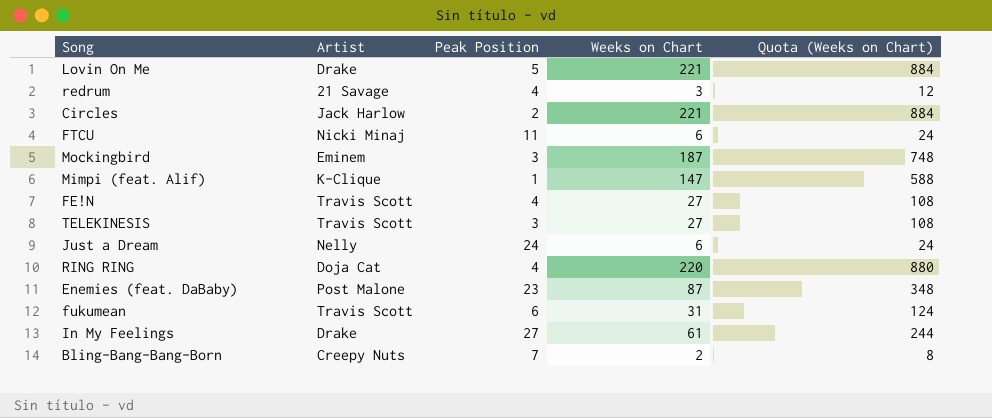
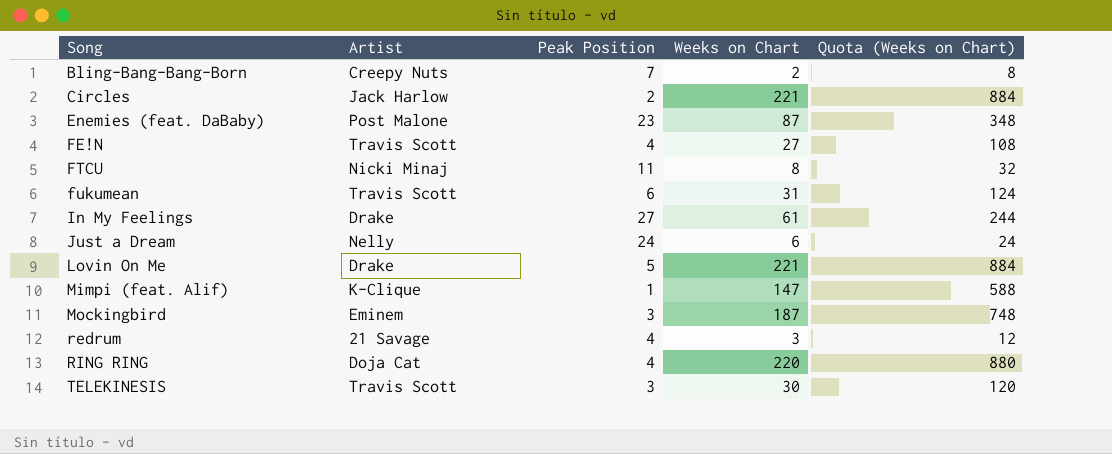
row order: none -> Song ascending
FTCU | Weeks on Chart: 6 -> 8
FTCU | Quota (Weeks on Chart): 24 -> 32
TELEKINESIS | Weeks on Chart: 27 -> 30
TELEKINESIS | Quota (Weeks on Chart): 108 -> 120

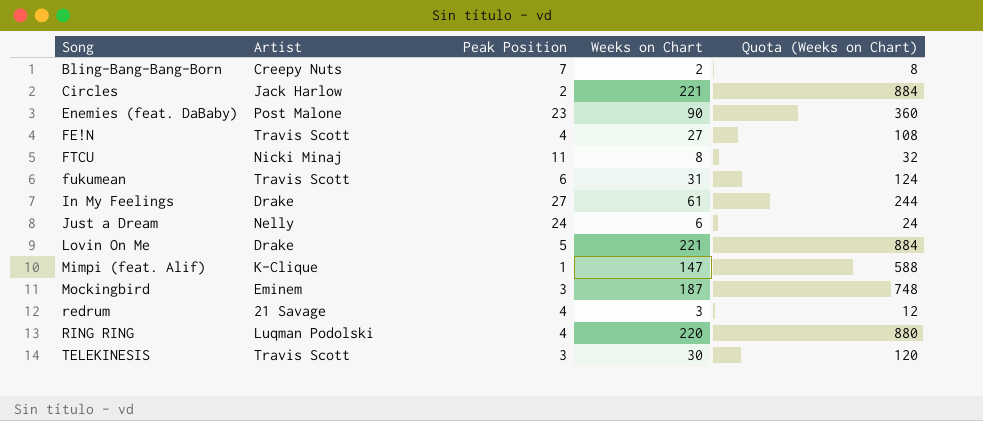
Enemies (feat. DaBaby) | Weeks on Chart: 87 -> 90
Enemies (feat. DaBaby) | Quota (Weeks on Chart): 348 -> 360
RING RING | Artist: Doja Cat -> Luqman Podolski

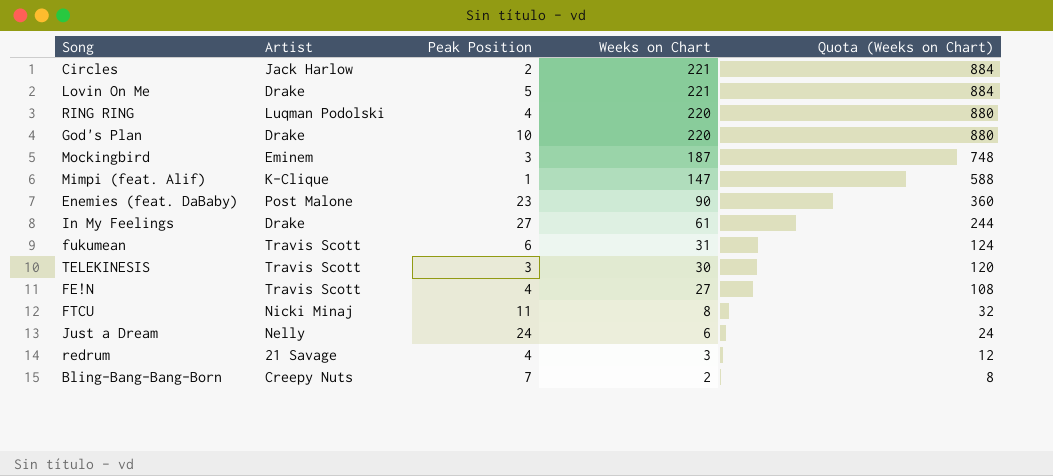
row order: Song ascending -> Weeks on Chart descending
row God's Plan: none -> Drake | 10 | 220 | 880

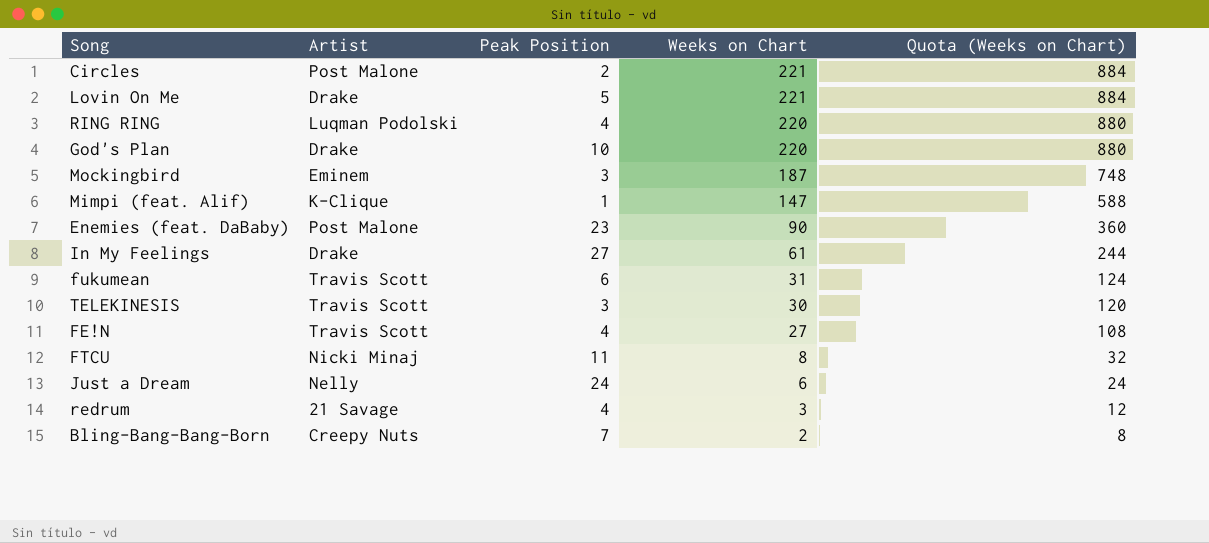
Circles | Artist: Jack Harlow -> Post Malone

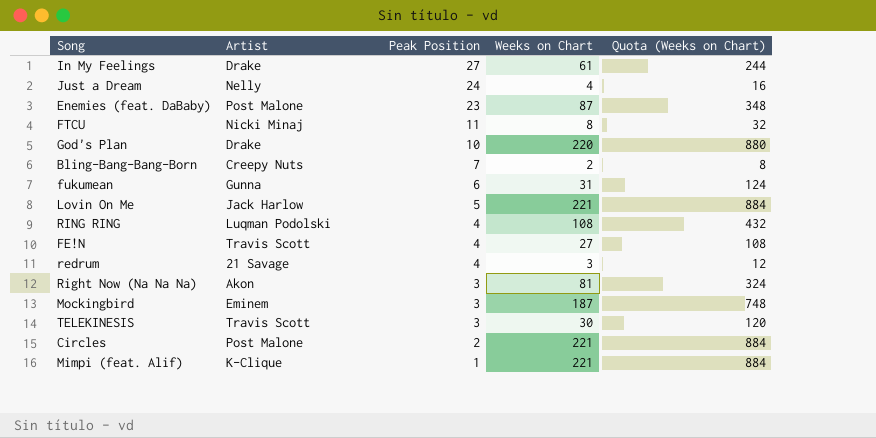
row order: Weeks on Chart descending -> Peak Position descending
Just a Dream | Weeks on Chart: 6 -> 4
Just a Dream | Quota (Weeks on Chart): 24 -> 16
Enemies (feat. DaBaby) | Weeks on Chart: 90 -> 87
Enemies (feat. DaBaby) | Quota (Weeks on Chart): 360 -> 348
fukumean | Artist: Travis Scott -> Gunna
Lovin On Me | Artist: Drake -> Jack Harlow
RING RING | Weeks on Chart: 220 -> 108
RING RING | Quota (Weeks on Chart): 880 -> 432
row Right Now (Na Na Na): none -> Akon | 3 | 81 | 324
Mimpi (feat. Alif) | Weeks on Chart: 147 -> 221
Mimpi (feat. Alif) | Quota (Weeks on Chart): 588 -> 884

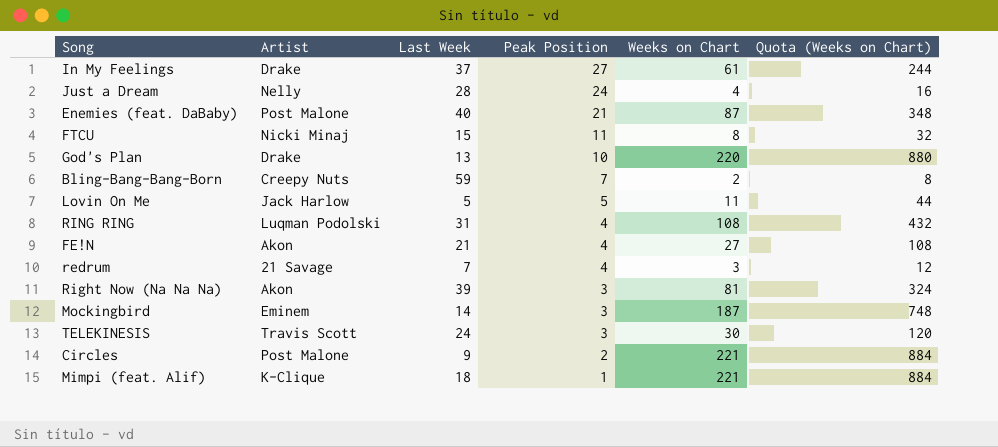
column Last Week | position: none -> 3
row fukumean: Gunna | 6 | 31 | 124 -> none
Enemies (feat. DaBaby) | Peak Position: 23 -> 21
Lovin On Me | Weeks on Chart: 221 -> 11
Lovin On Me | Quota (Weeks on Chart): 884 -> 44
FE!N | Artist: Travis Scott -> Akon

